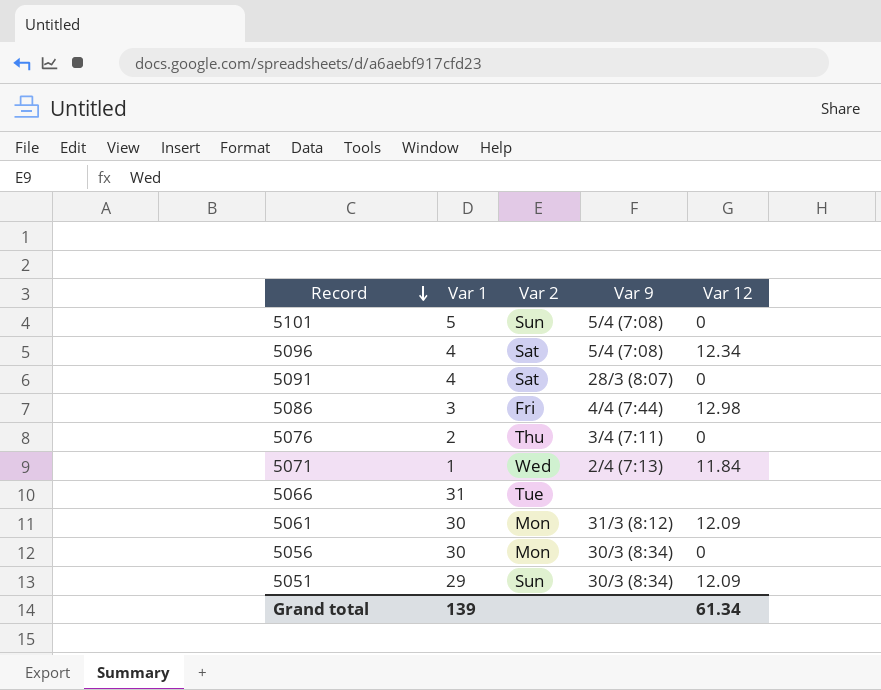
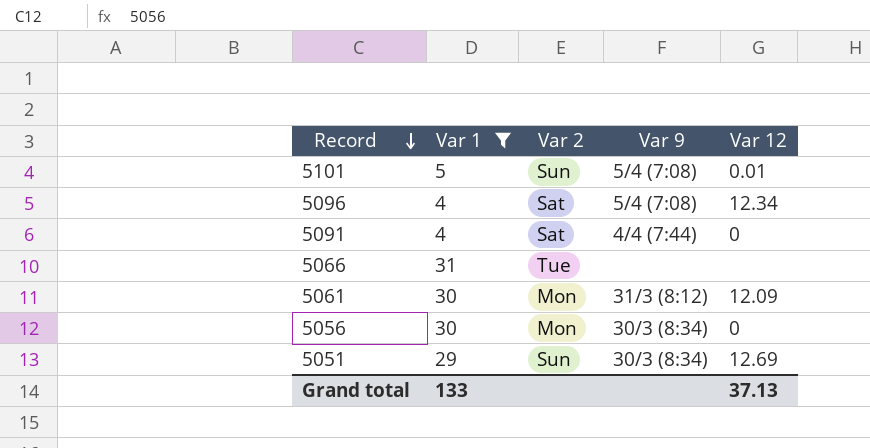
filter: none -> Var 1 >= 4
5101 | Var 12: 0 -> 0.01
5091 | Var 9: 28/3 (8:07) -> 4/4 (7:44)
5051 | Var 12: 12.09 -> 12.69
Grand total | Var 1: 139 -> 133
Grand total | Var 12: 61.34 -> 37.13

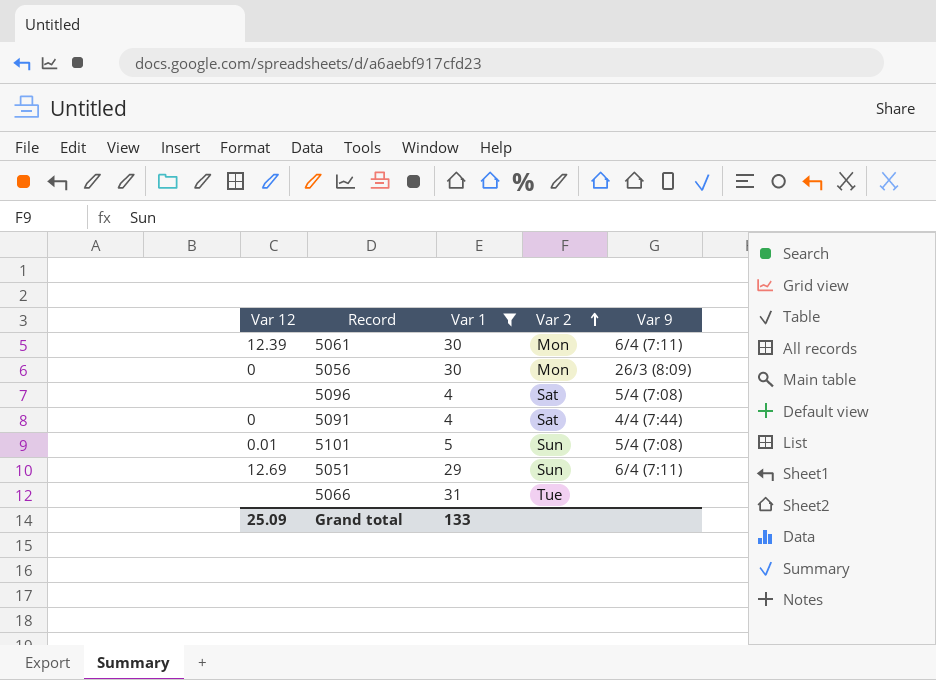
row order: Record descending -> Var 2 ascending
column Var 12 | position: 5 -> 1
5061 | Var 12: 12.09 -> 12.39
5061 | Var 9: 31/3 (8:12) -> 6/4 (7:11)
5056 | Var 9: 30/3 (8:34) -> 26/3 (8:09)
5096 | Var 12: 12.34 -> none
5051 | Var 9: 30/3 (8:34) -> 6/4 (7:11)
Grand total | Var 12: 37.13 -> 25.09

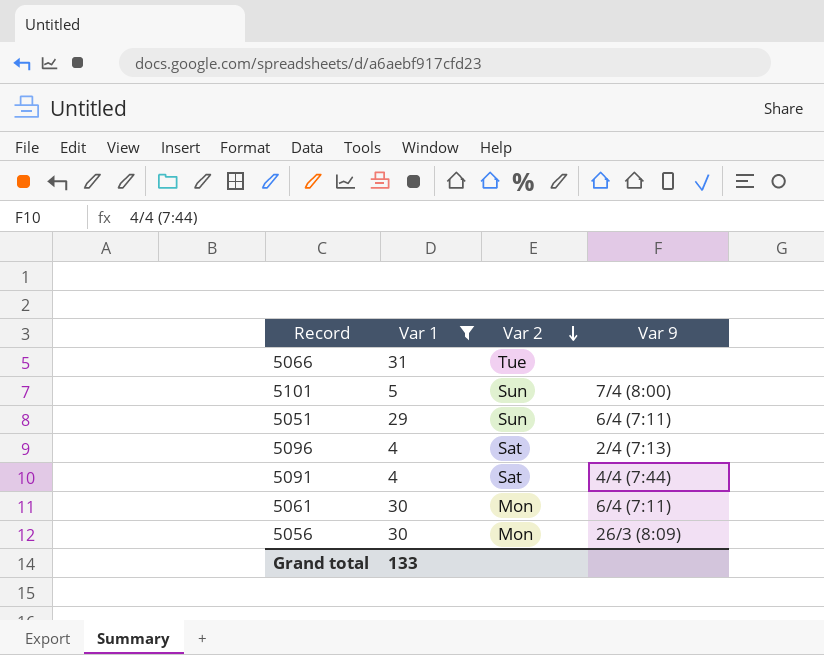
row order: Var 2 ascending -> Var 2 descending
column Var 12 | position: 1 -> none
5101 | Var 9: 5/4 (7:08) -> 7/4 (8:00)
5096 | Var 9: 5/4 (7:08) -> 2/4 (7:13)

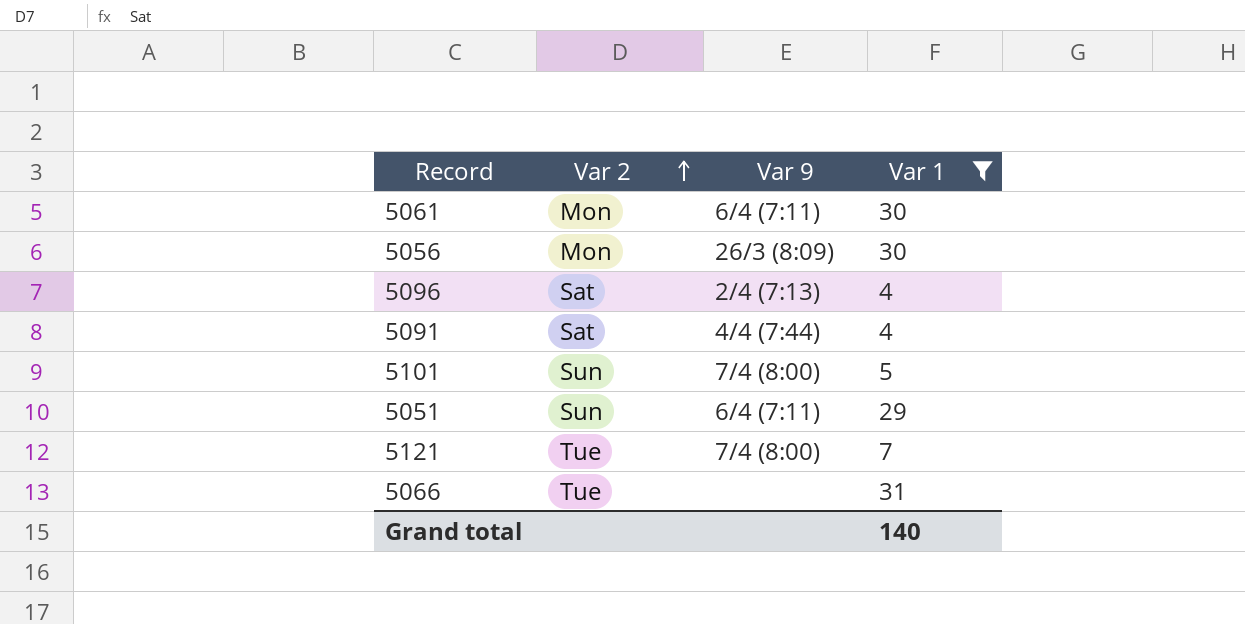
row order: Var 2 descending -> Var 2 ascending
column Var 1 | position: 2 -> 4
row 5121: none -> Tue | 7/4 (8:00) | 7
Grand total | Var 1: 133 -> 140

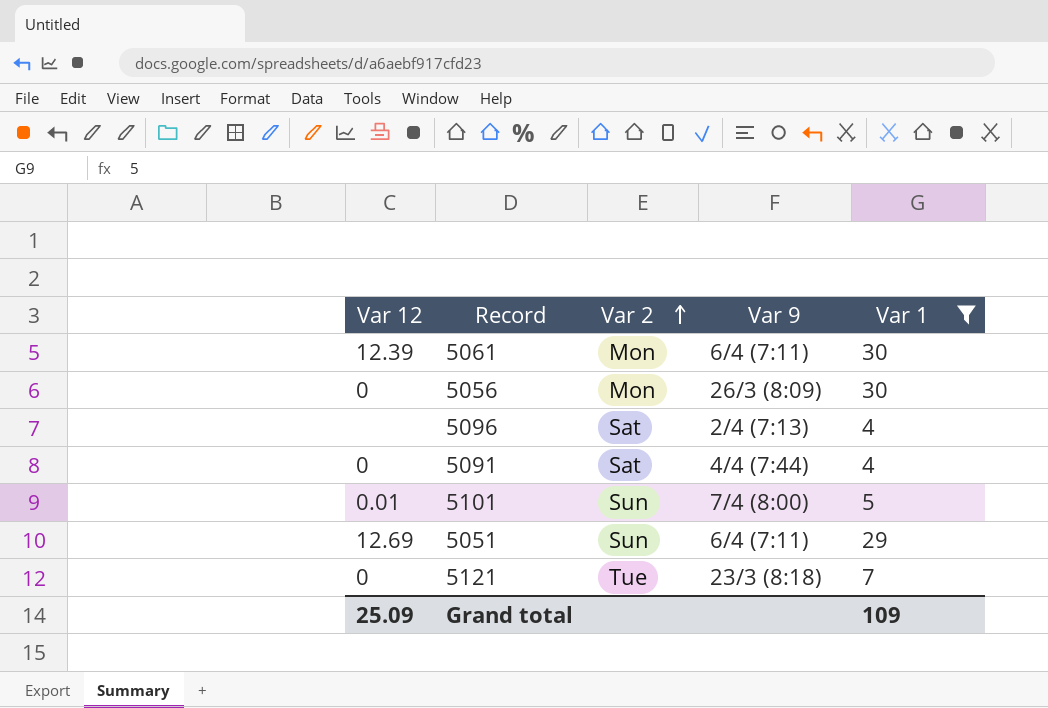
column Var 12 | position: none -> 1
row 5066: Tue | none | 31 -> none
5121 | Var 9: 7/4 (8:00) -> 23/3 (8:18)
Grand total | Var 1: 140 -> 109

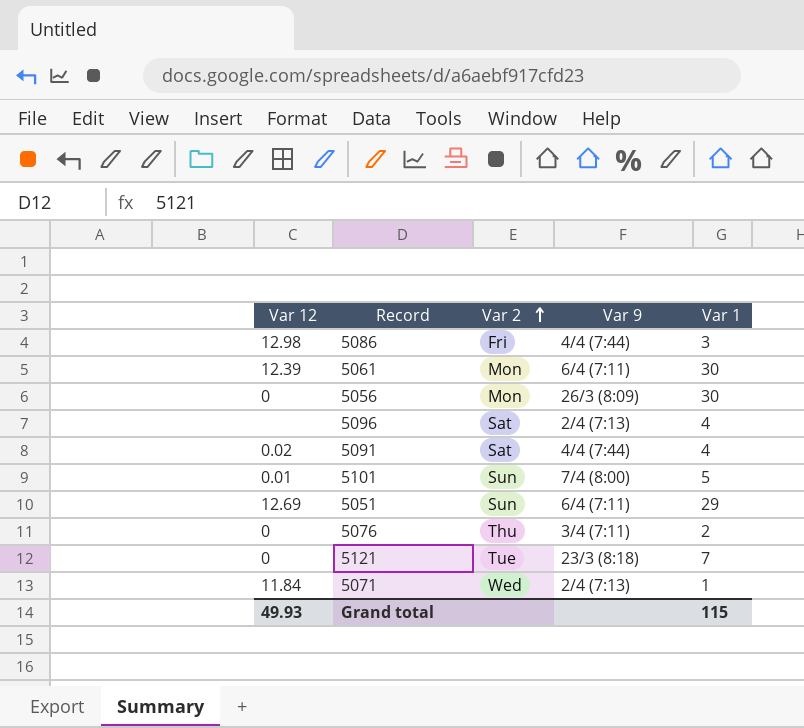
filter: Var 1 >= 4 -> none
5091 | Var 12: 0 -> 0.02
Grand total | Var 12: 25.09 -> 49.93
Grand total | Var 1: 109 -> 115

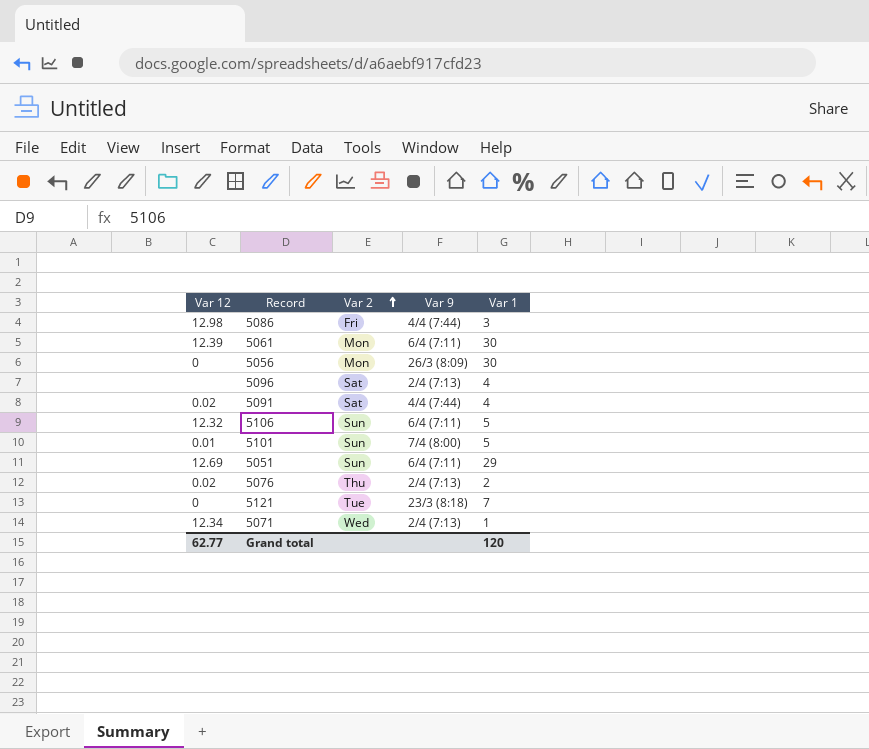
row 5106: none -> 12.32 | Sun | 6/4 (7:11) | 5
5076 | Var 12: 0 -> 0.02
5076 | Var 9: 3/4 (7:11) -> 2/4 (7:13)
5071 | Var 12: 11.84 -> 12.34
Grand total | Var 12: 49.93 -> 62.77
Grand total | Var 1: 115 -> 120

